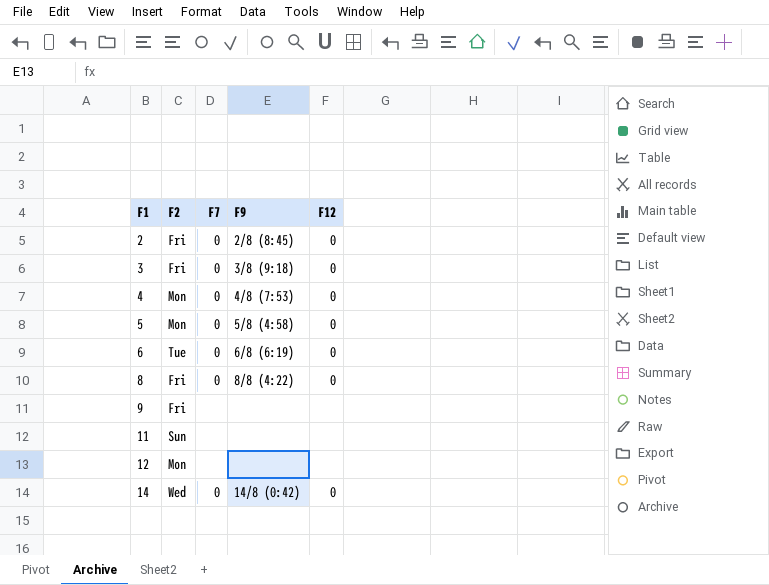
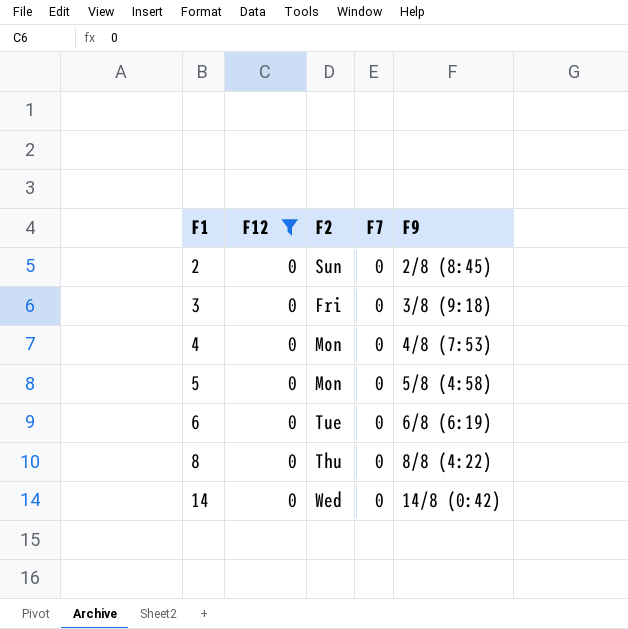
filter: none -> F12 = 0
column F12 | position: 5 -> 2
2 | F2: Fri -> Sun
8 | F2: Fri -> Thu

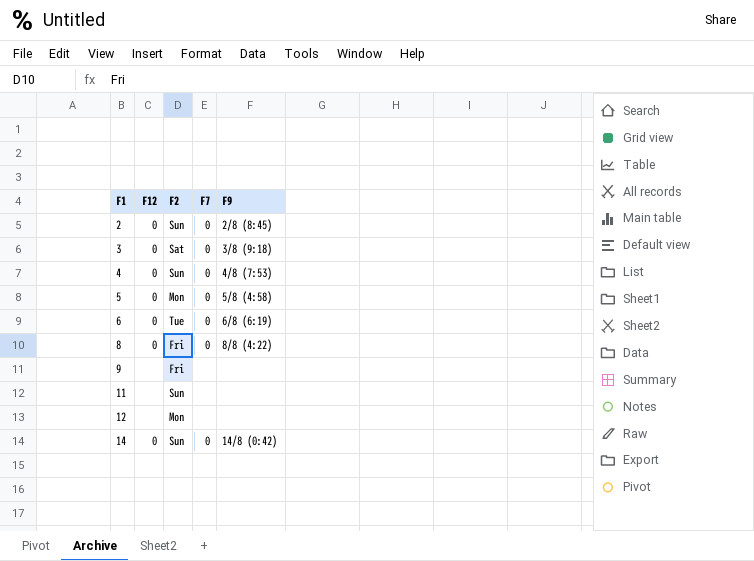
filter: F12 = 0 -> none
3 | F2: Fri -> Sat
4 | F2: Mon -> Sun
8 | F2: Thu -> Fri
14 | F2: Wed -> Sun

